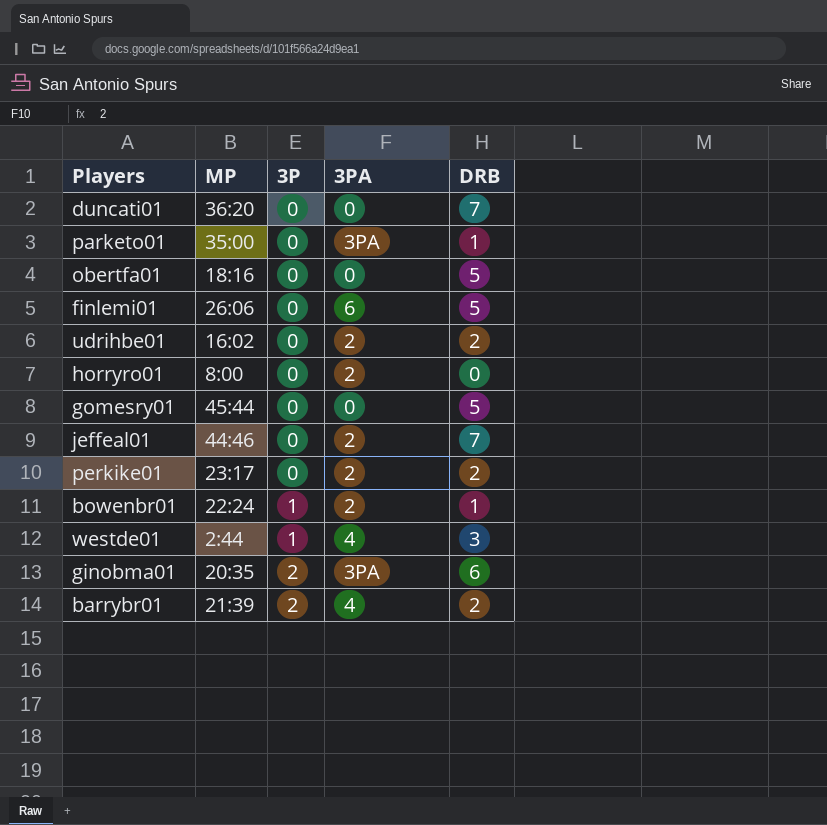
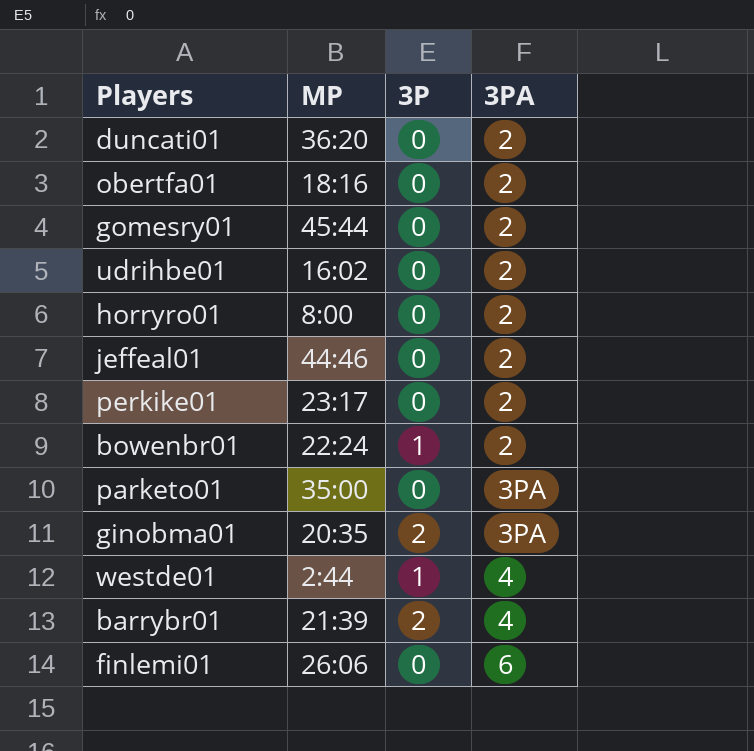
row order: 3P ascending -> 3PA ascending
column DRB | position: 5 -> none
duncati01 | 3PA: 0 -> 2
obertfa01 | 3PA: 0 -> 2
gomesry01 | 3PA: 0 -> 2

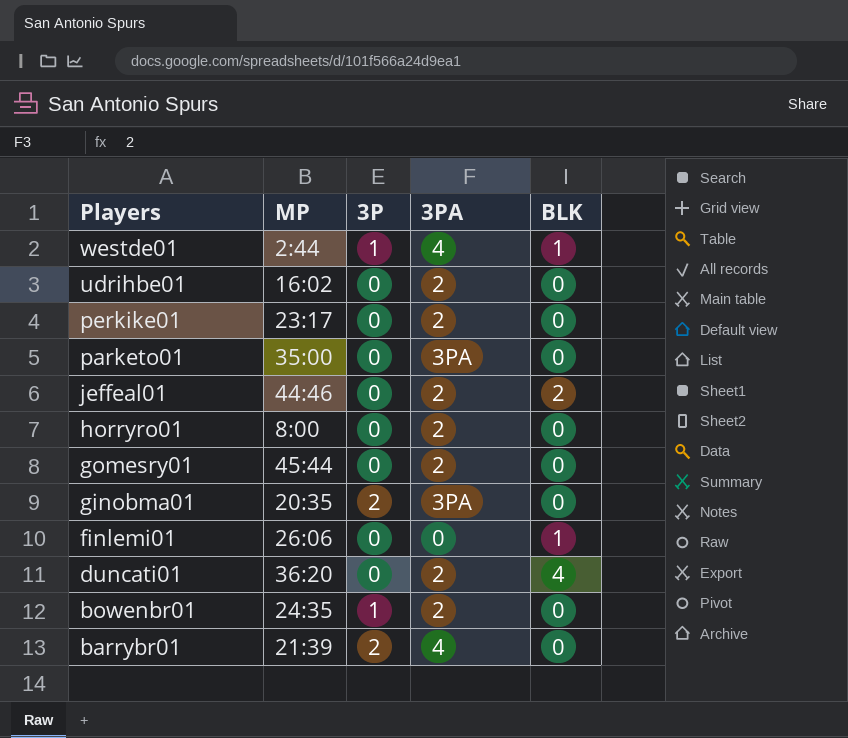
row order: 3PA ascending -> Players descending
column BLK | position: none -> 5
row obertfa01: 18:16 | 0 | 2 -> none
finlemi01 | 3PA: 6 -> 0
bowenbr01 | MP: 22:24 -> 24:35

